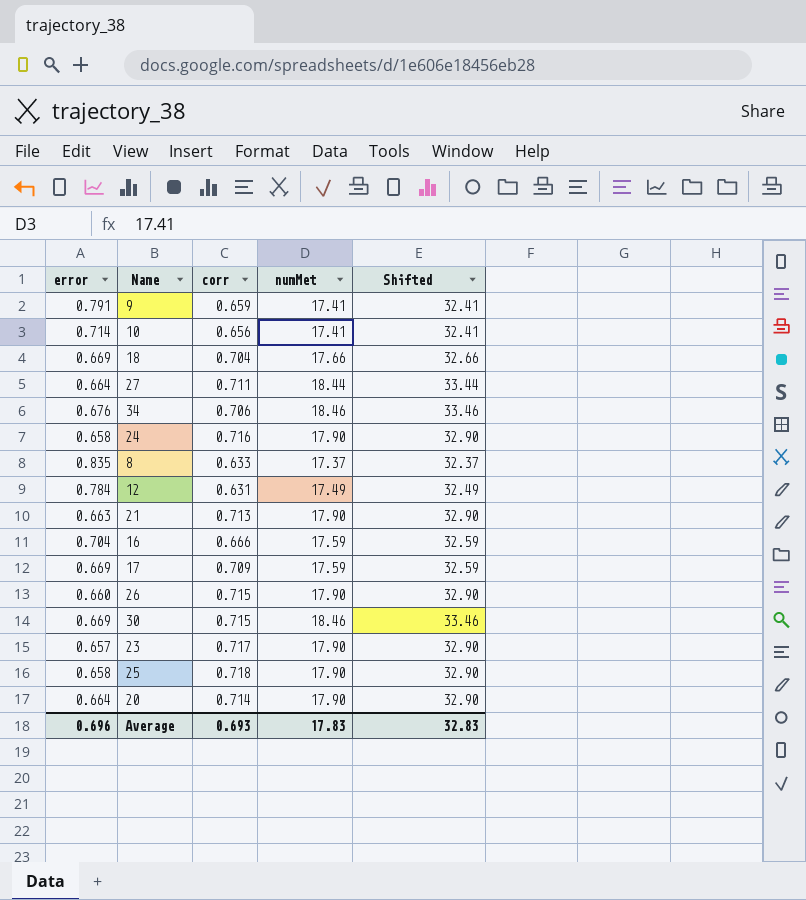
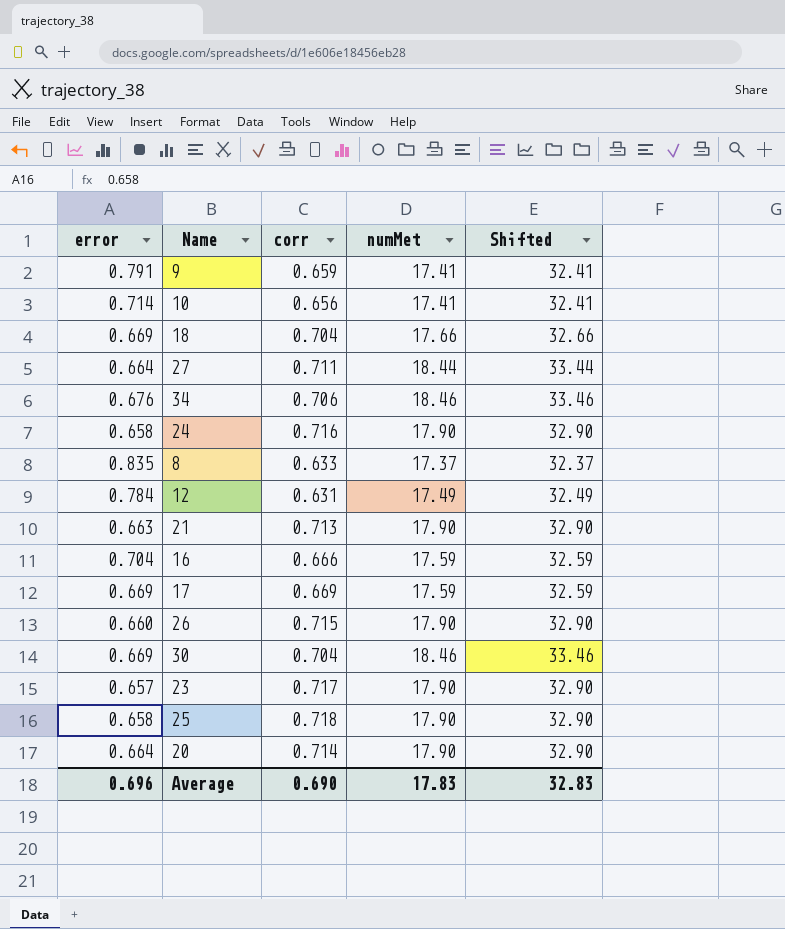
17 | corr: 0.709 -> 0.669
30 | corr: 0.715 -> 0.704
Average | corr: 0.693 -> 0.690

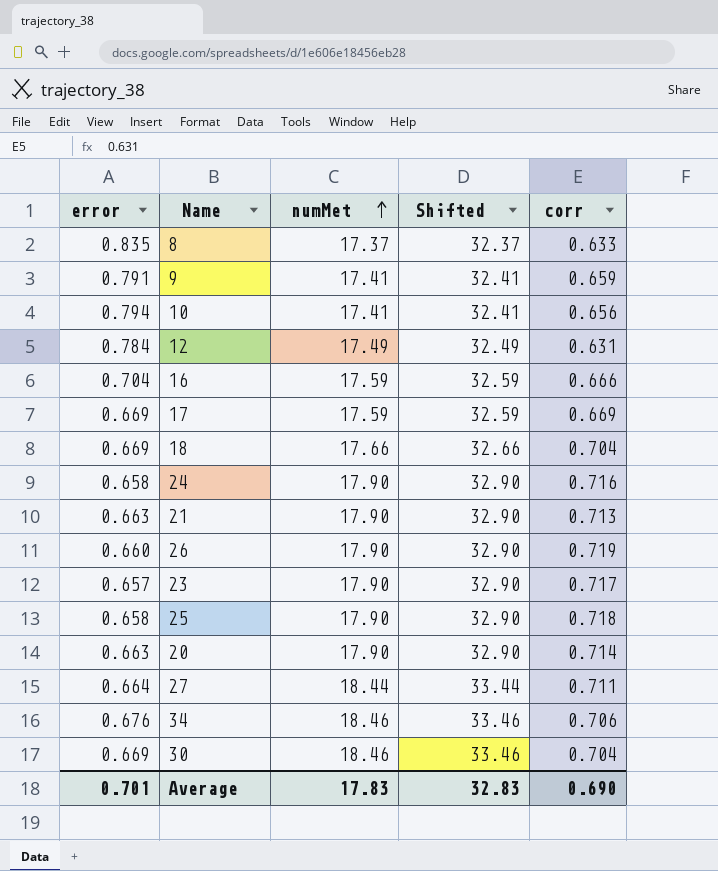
row order: none -> numMet ascending
column corr | position: 3 -> 5
10 | error: 0.714 -> 0.794
26 | corr: 0.715 -> 0.719
20 | error: 0.664 -> 0.663
Average | error: 0.696 -> 0.701

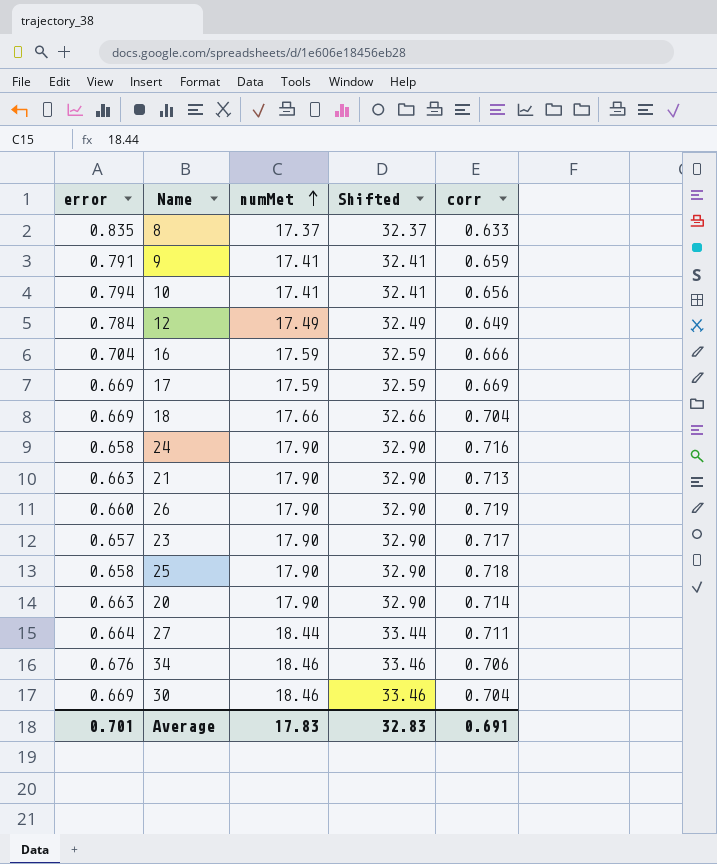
12 | corr: 0.631 -> 0.649
Average | corr: 0.690 -> 0.691

